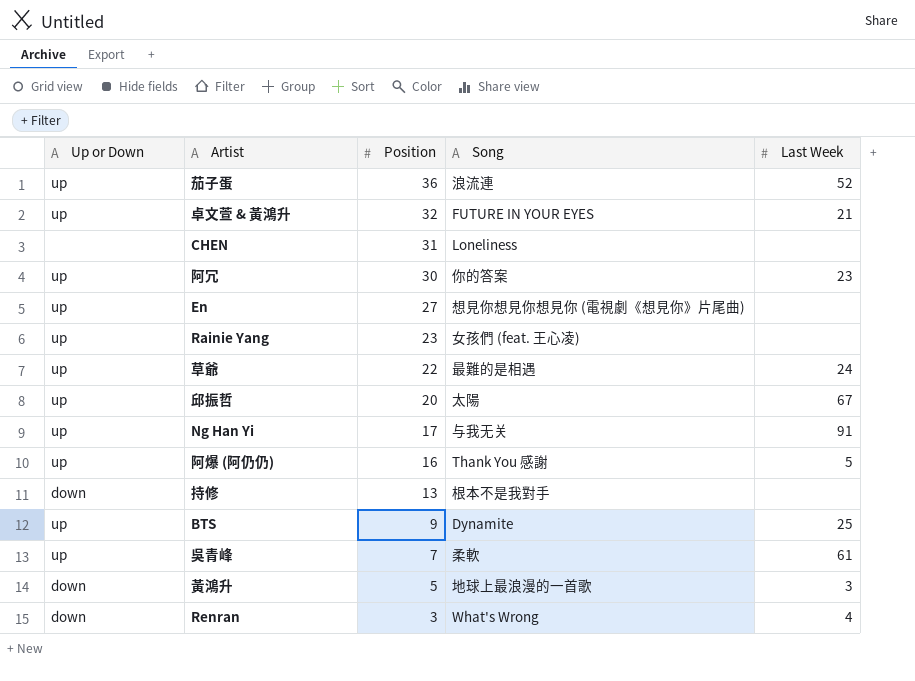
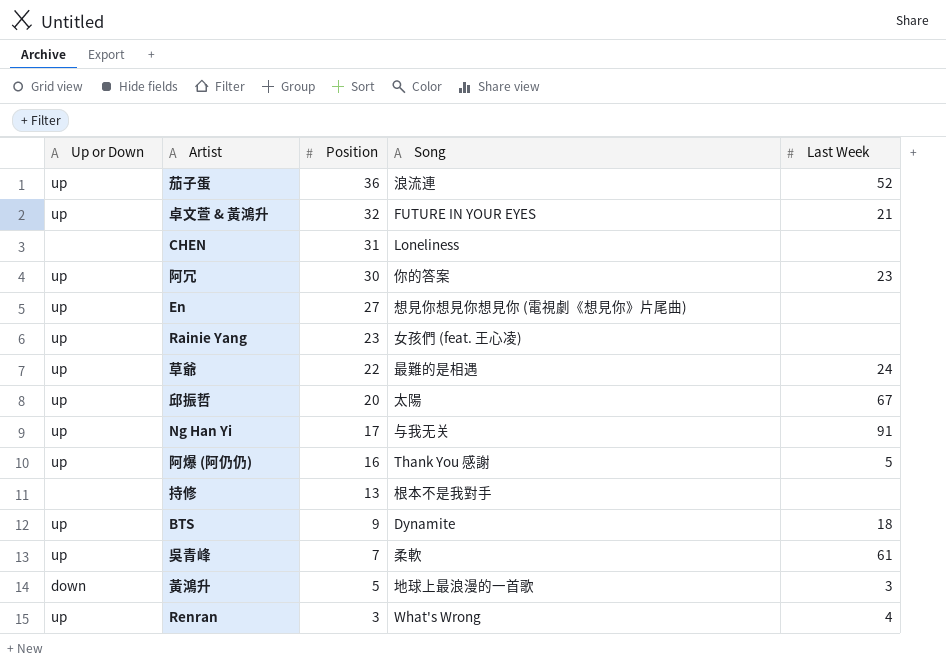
持修 | Up or Down: down -> none
BTS | Last Week: 25 -> 18
Renran | Up or Down: down -> up

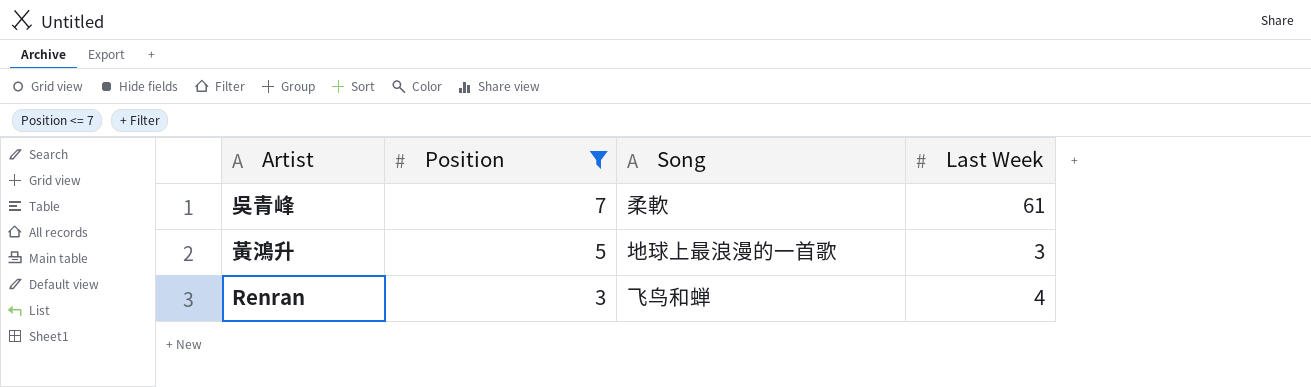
filter: none -> Position <= 7
column Up or Down | position: 1 -> none
Renran | Song: What's Wrong -> 飞鸟和蝉

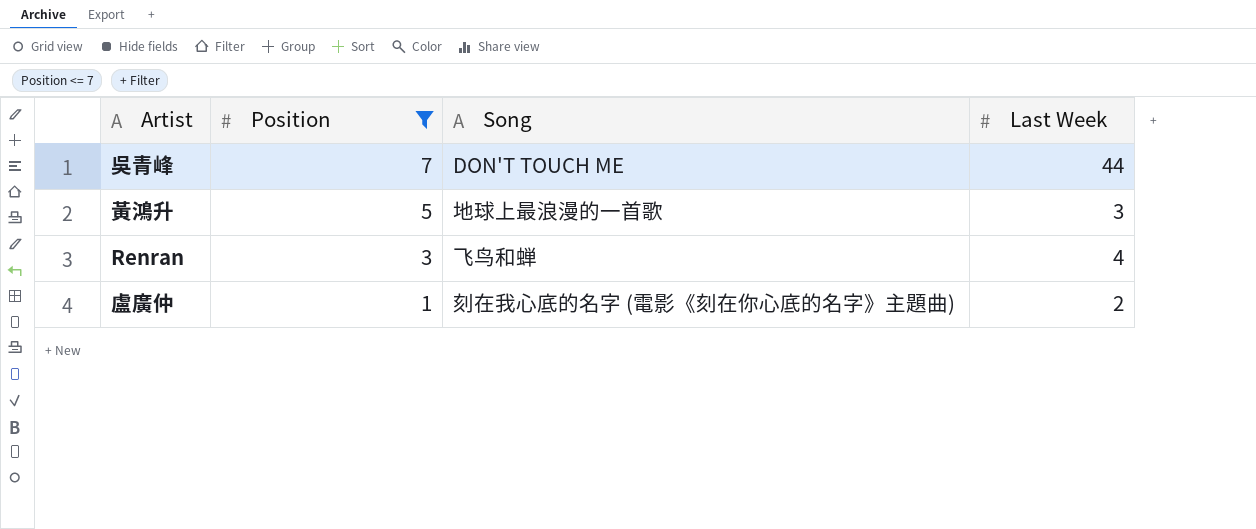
吳青峰 | Song: 柔軟 -> DON'T TOUCH ME
吳青峰 | Last Week: 61 -> 44
row 盧廣仲: none -> 1 | 刻在我心底的名字 (電影《刻在你心底的名字》主題曲) | 2

